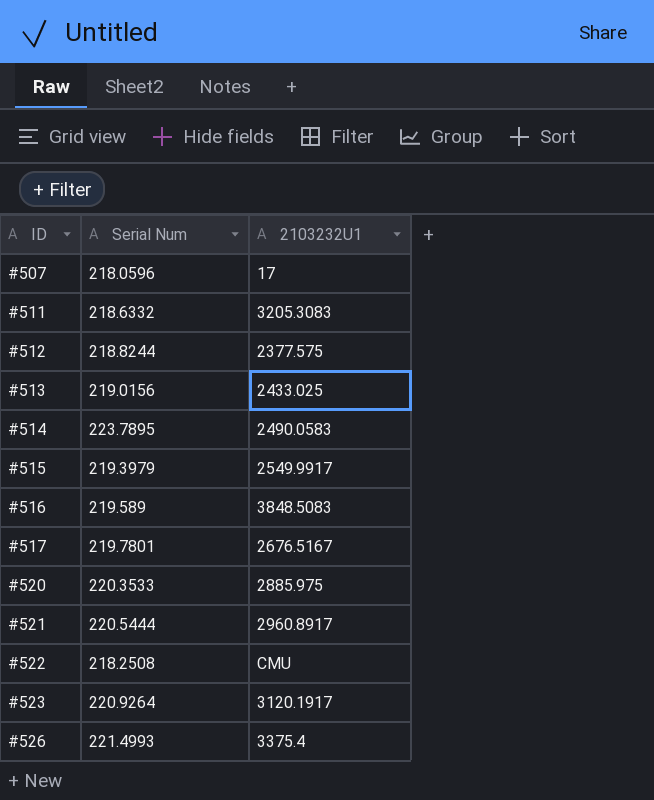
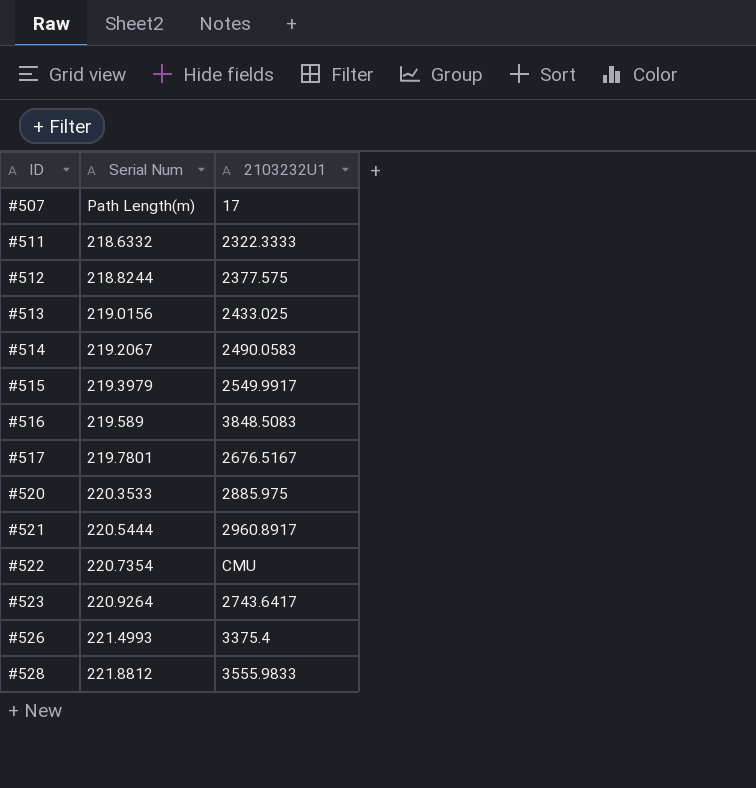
#507 | Serial Num: 218.0596 -> Path Length(m)
#511 | 2103232U1: 3205.3083 -> 2322.3333
#514 | Serial Num: 223.7895 -> 219.2067
#522 | Serial Num: 218.2508 -> 220.7354
#523 | 2103232U1: 3120.1917 -> 2743.6417
row #528: none -> 221.8812 | 3555.9833

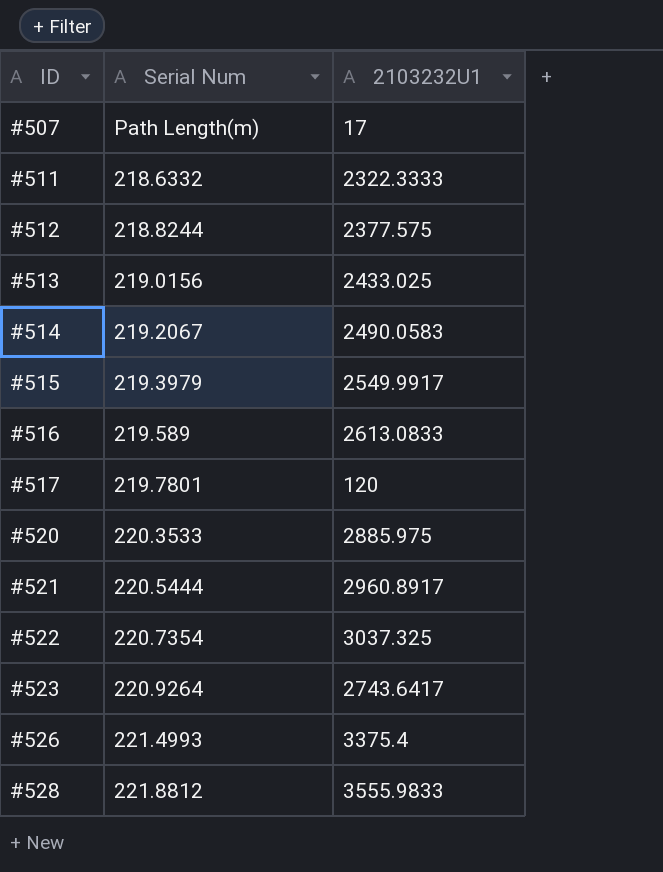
#516 | 2103232U1: 3848.5083 -> 2613.0833
#517 | 2103232U1: 2676.5167 -> 120
#522 | 2103232U1: CMU -> 3037.325

